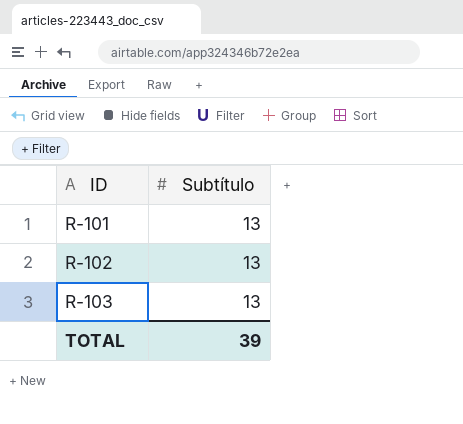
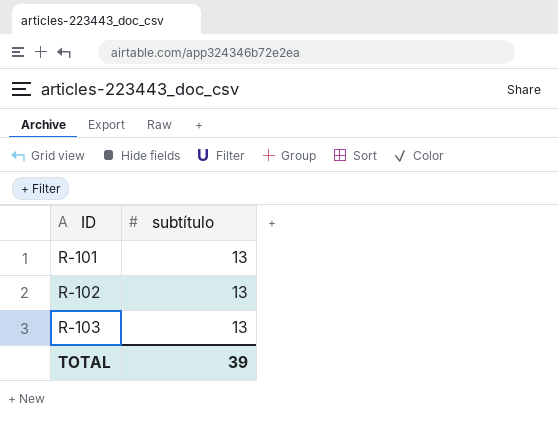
column name: Subtítulo -> subtítulo

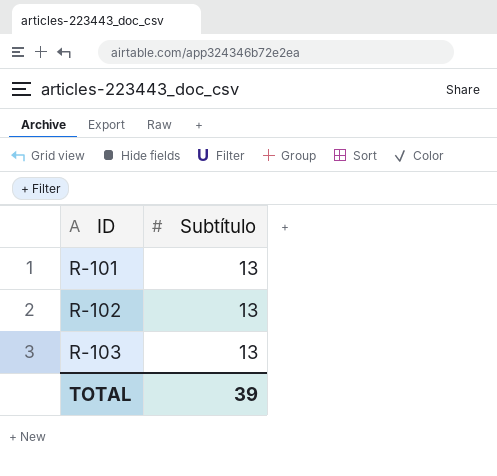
column name: subtítulo -> Subtítulo

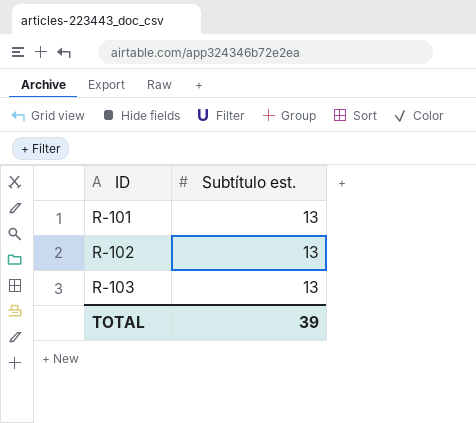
column name: Subtítulo -> Subtítulo est.

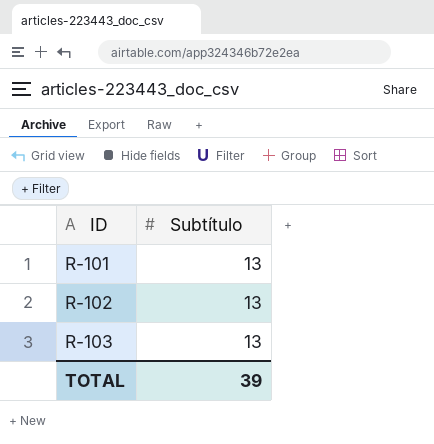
column name: Subtítulo est. -> Subtítulo

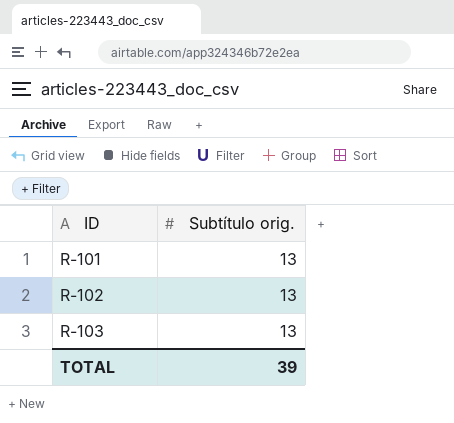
column name: Subtítulo -> Subtítulo orig.

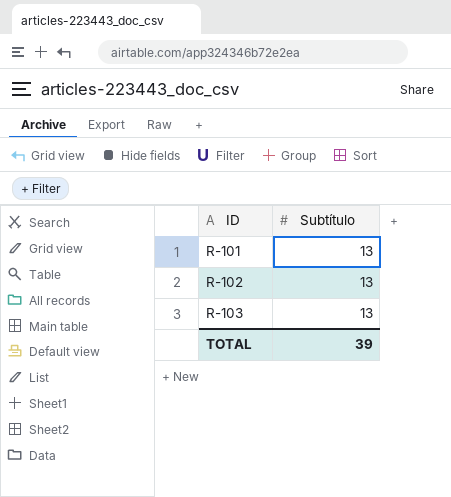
column name: Subtítulo orig. -> Subtítulo

